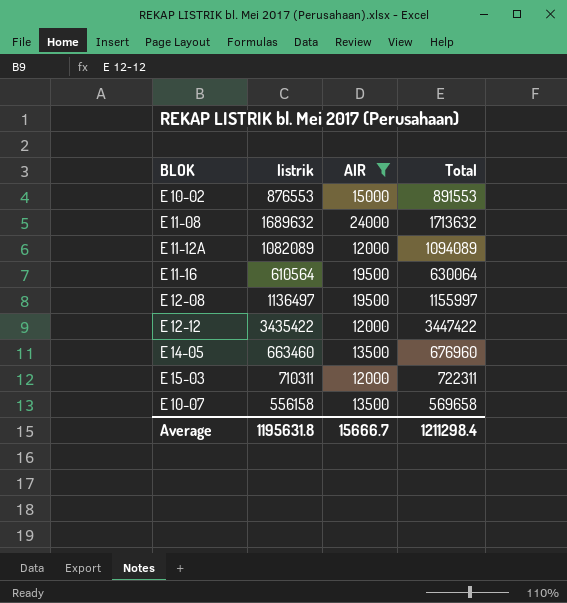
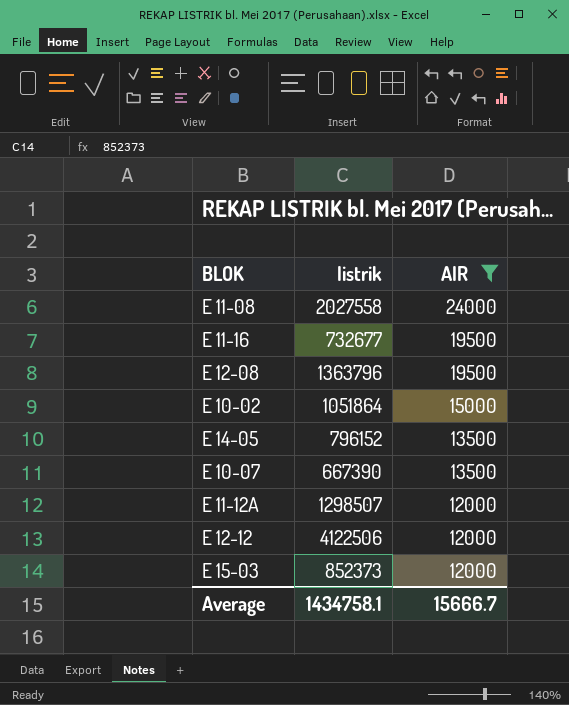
row order: none -> AIR descending
column Total | formula: [listrik] + [AIR] -> none
E 11-08 | listrik: 1689632 -> 2027558
E 11-16 | listrik: 610564 -> 732677
E 12-08 | listrik: 1136497 -> 1363796
E 10-02 | listrik: 876553 -> 1051864
E 14-05 | listrik: 663460 -> 796152
E 10-07 | listrik: 556158 -> 667390
E 11-12A | listrik: 1082089 -> 1298507
E 12-12 | listrik: 3435422 -> 4122506
E 15-03 | listrik: 710311 -> 852373
Average | listrik: 1195631.8 -> 1434758.1

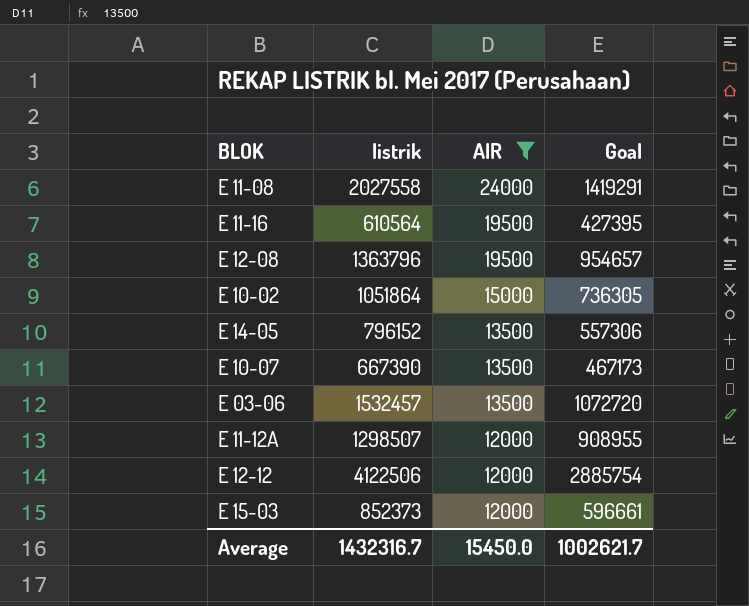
column Goal | formula: none -> [listrik] * 0.7
E 11-16 | listrik: 732677 -> 610564
row E 03-06: none -> 1532457 | 13500 | 1072720
Average | listrik: 1434758.1 -> 1432316.7
Average | AIR: 15666.7 -> 15450.0

